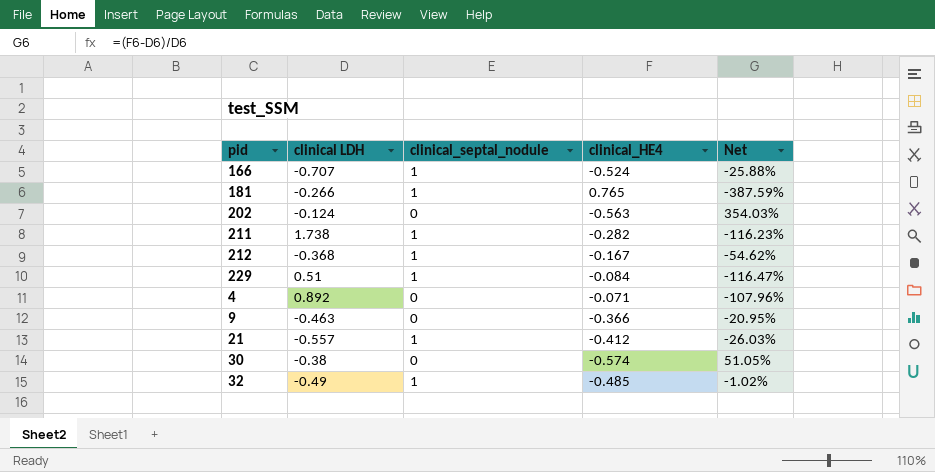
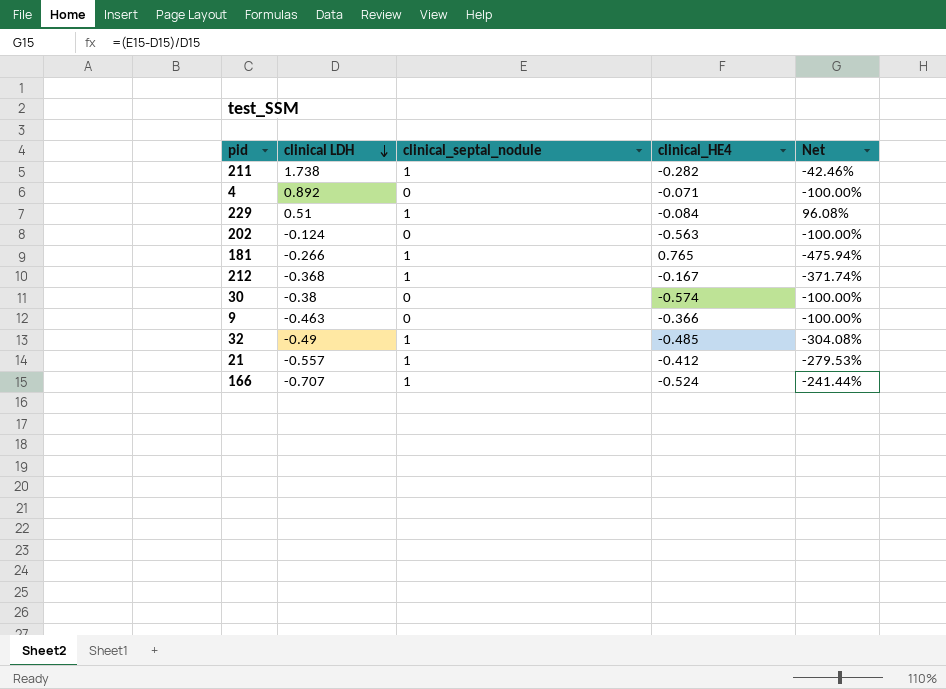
row order: none -> clinical LDH descending
column Net | formula: ([clinical_HE4] - [clinical LDH]) / [clinical LDH] -> ([clinical_septal_nodule] - [clinical LDH]) / [clinical LDH]

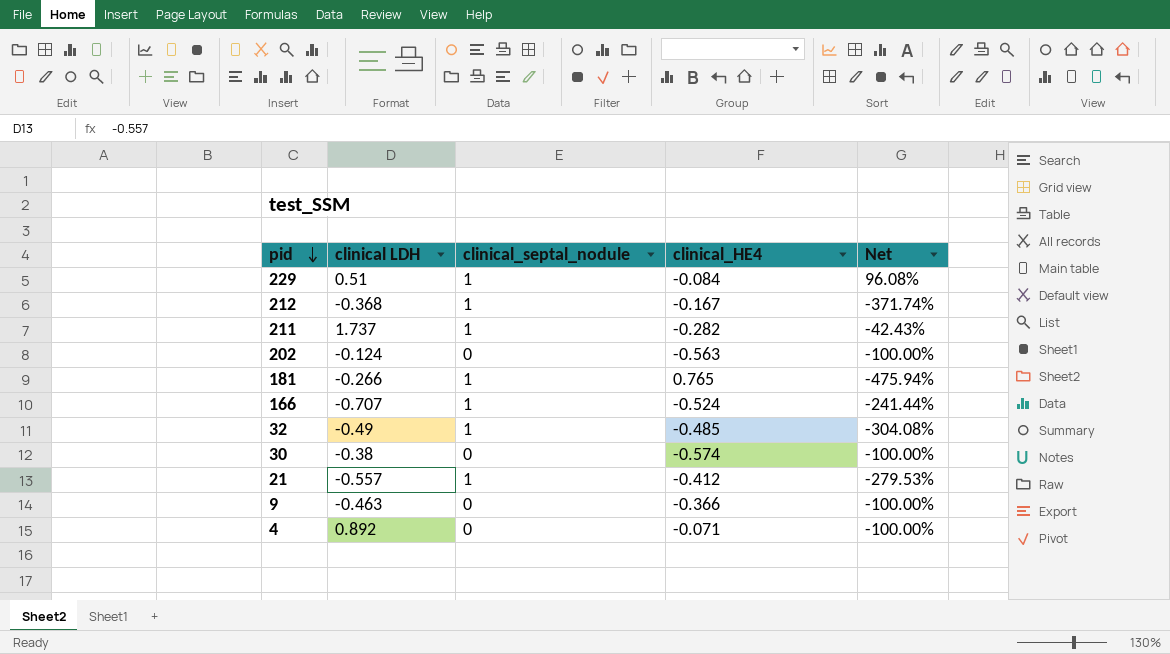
row order: clinical LDH descending -> pid descending
211 | clinical LDH: 1.738 -> 1.737
211 | Net: -42.46% -> -42.43%

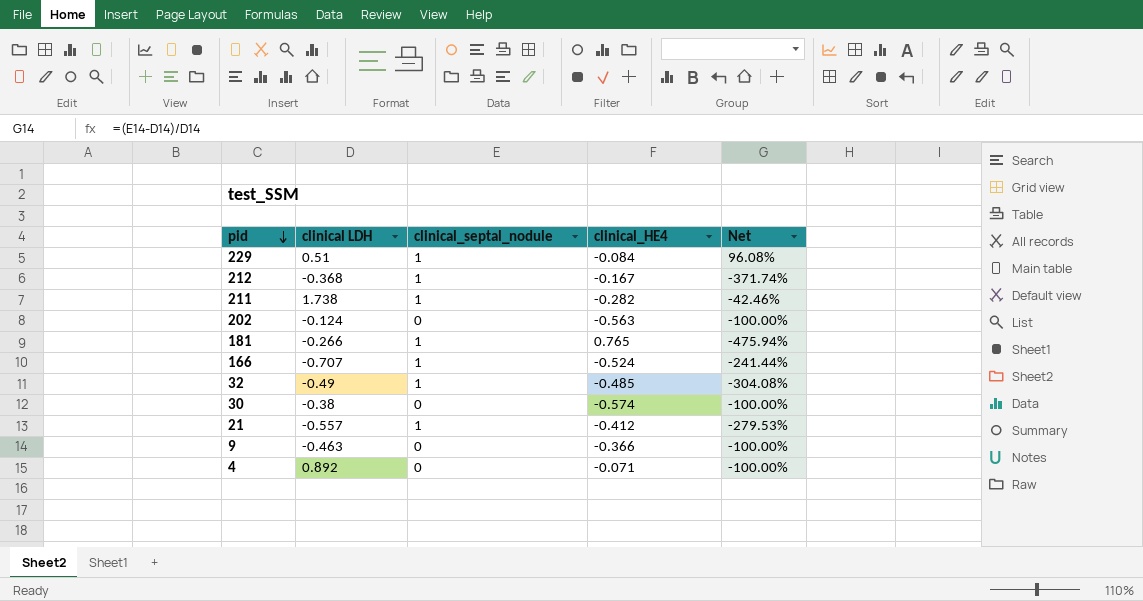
211 | clinical LDH: 1.737 -> 1.738
211 | Net: -42.43% -> -42.46%

